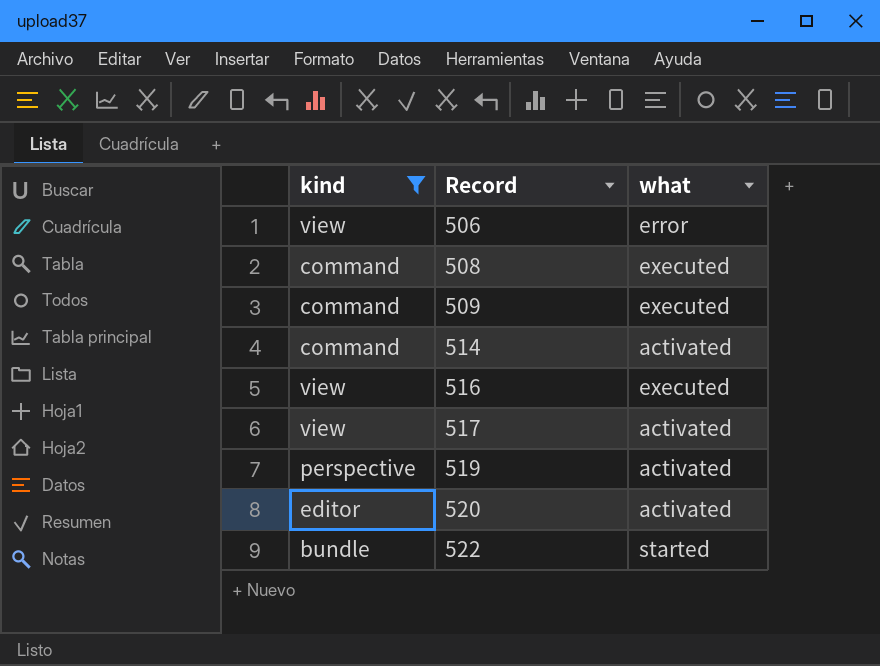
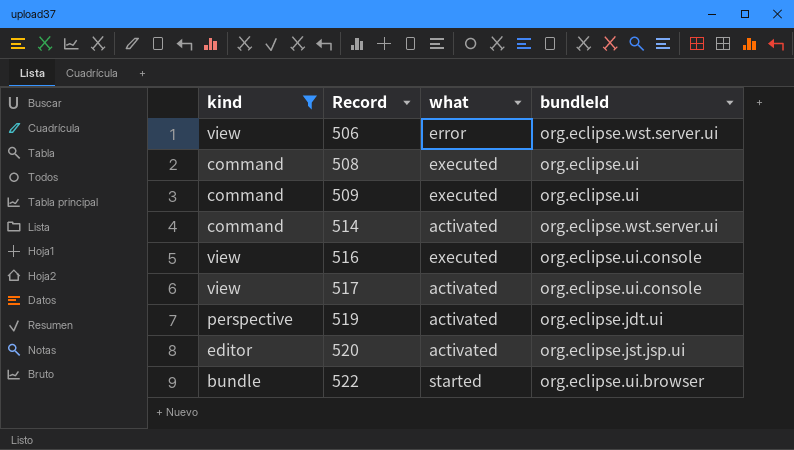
column bundleId | position: none -> 4

